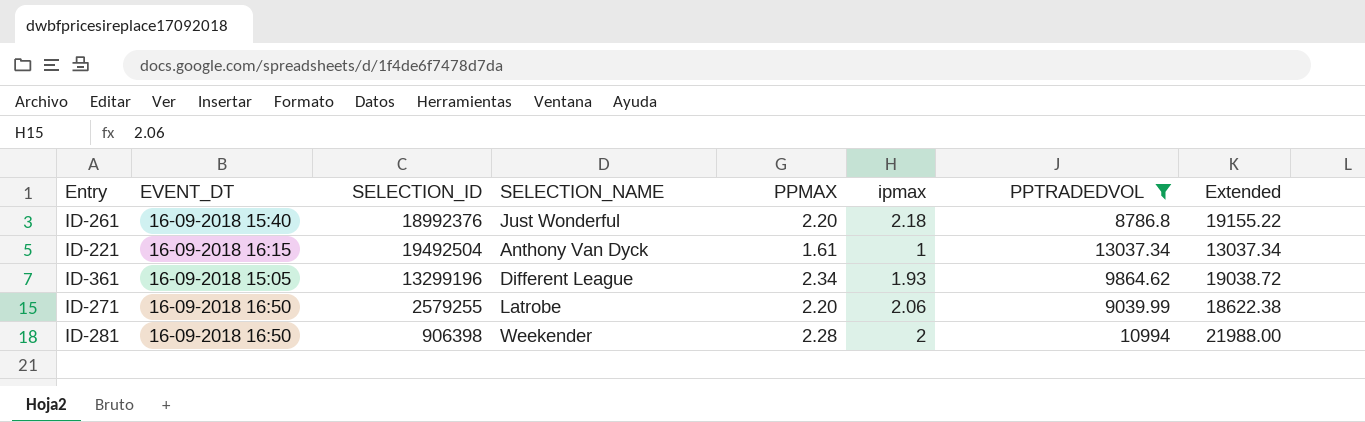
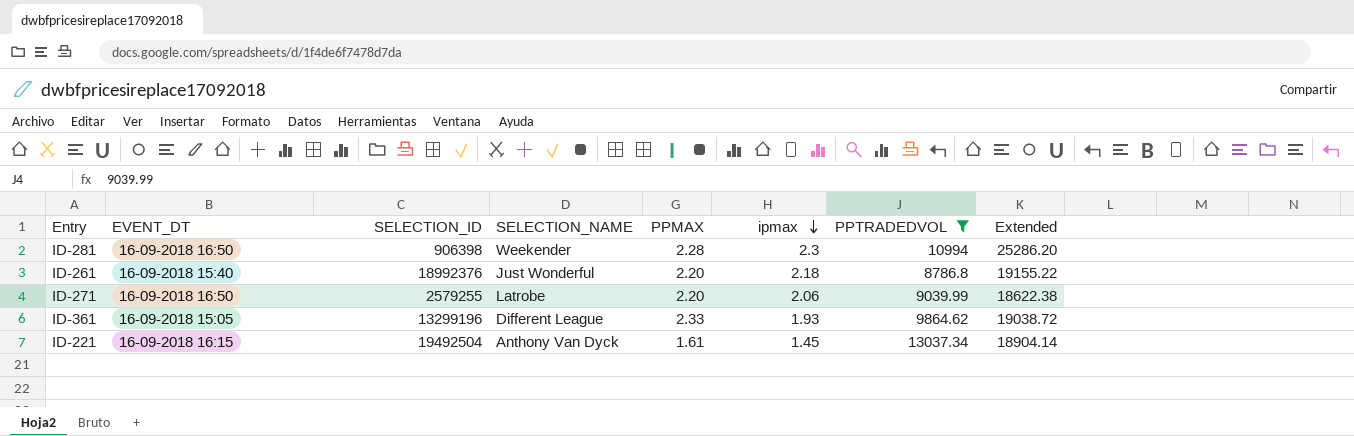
row order: none -> ipmax descending
ID-281 | ipmax: 2 -> 2.3
ID-281 | Extended: 21988.00 -> 25286.20
ID-361 | PPMAX: 2.34 -> 2.33
ID-221 | ipmax: 1 -> 1.45
ID-221 | Extended: 13037.34 -> 18904.14

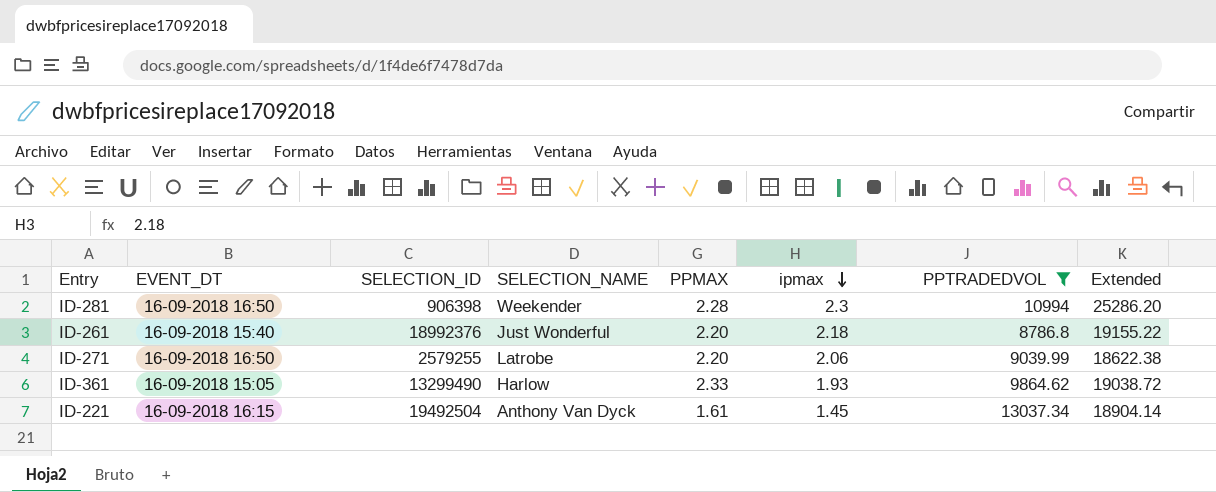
ID-361 | SELECTION_ID: 13299196 -> 13299490
ID-361 | SELECTION_NAME: Different League -> Harlow

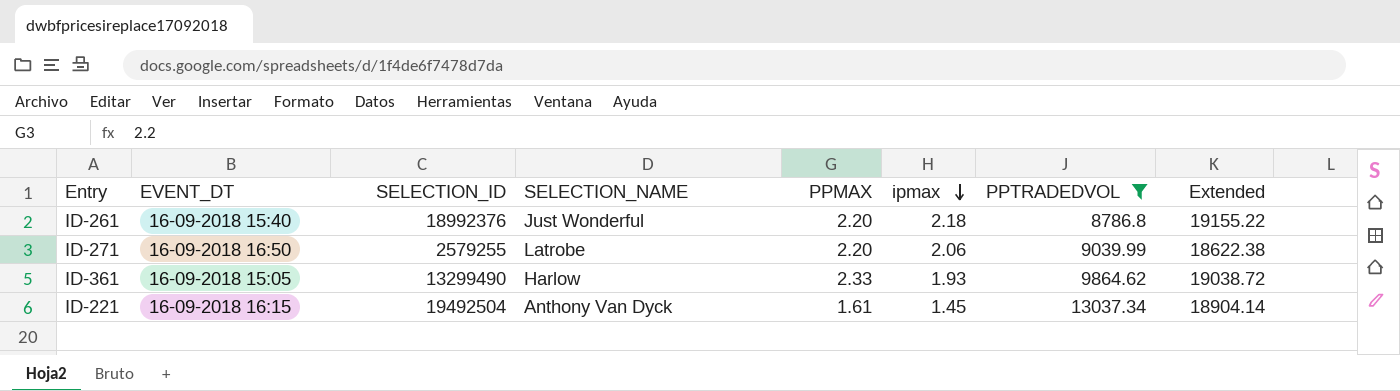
row ID-281: 16-09-2018 16:50 | 906398 | Weekender | 2.28 | 2.3 | 10994 | 25286.20 -> none

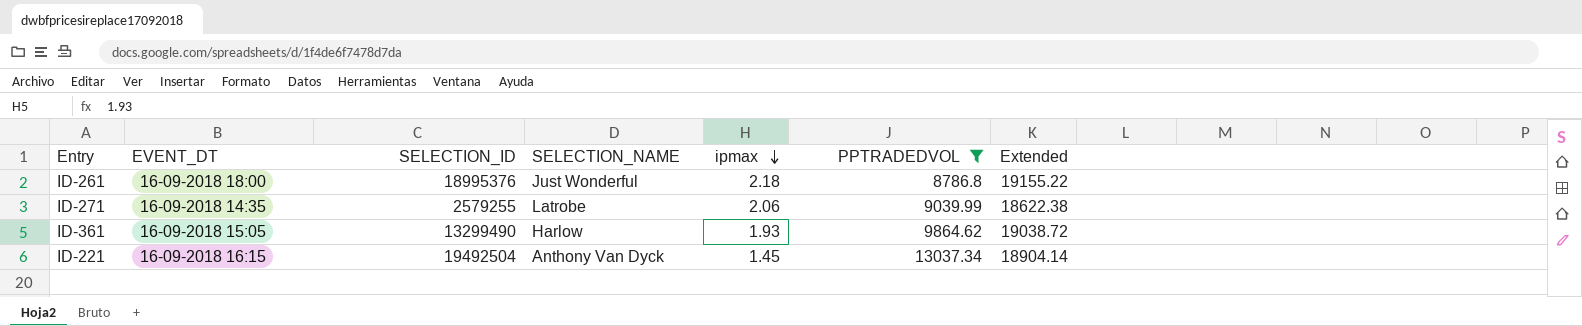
column PPMAX | position: 5 -> none
ID-261 | EVENT_DT: 16-09-2018 15:40 -> 16-09-2018 18:00
ID-261 | SELECTION_ID: 18992376 -> 18995376
ID-271 | EVENT_DT: 16-09-2018 16:50 -> 16-09-2018 14:35

